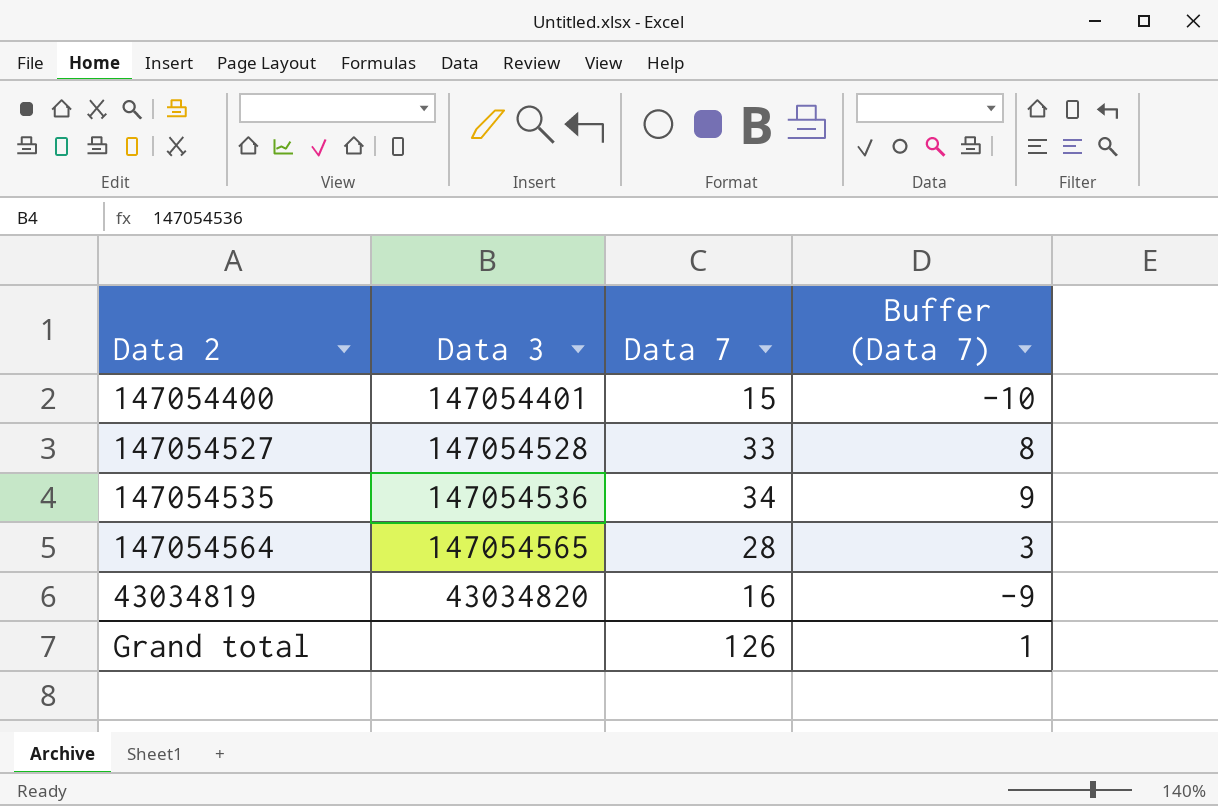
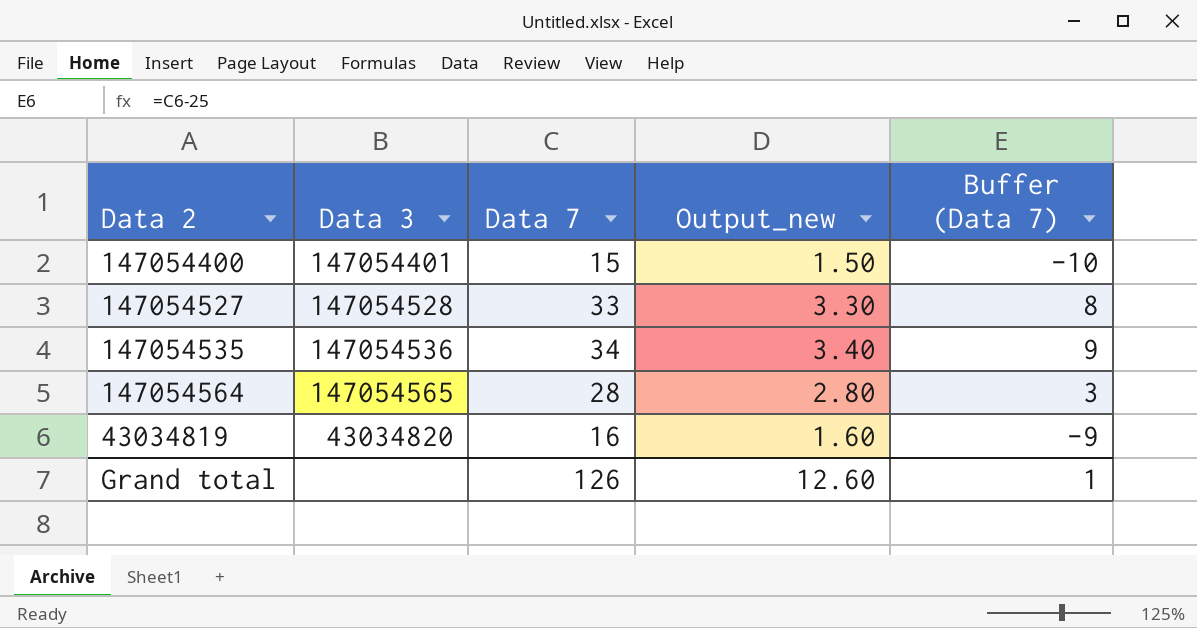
column Output_new | formula: none -> [Data 7] * 0.1

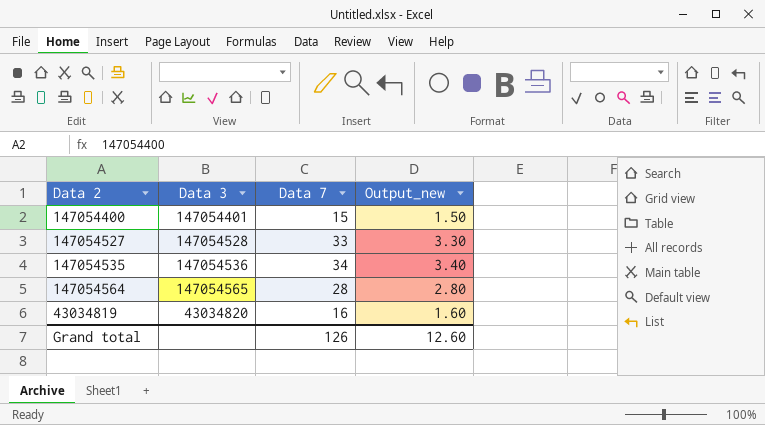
column Buffer (Data 7) | formula: [Data 7] - 25 -> none

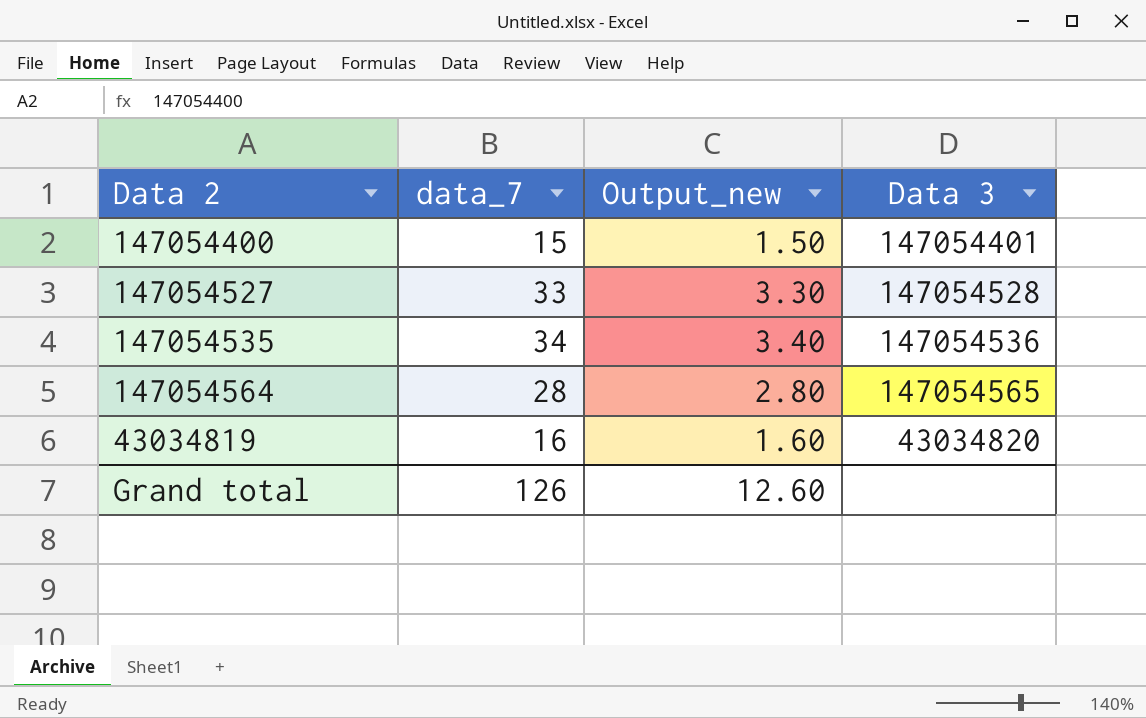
column name: Data 7 -> data_7
column Data 3 | position: 2 -> 4

